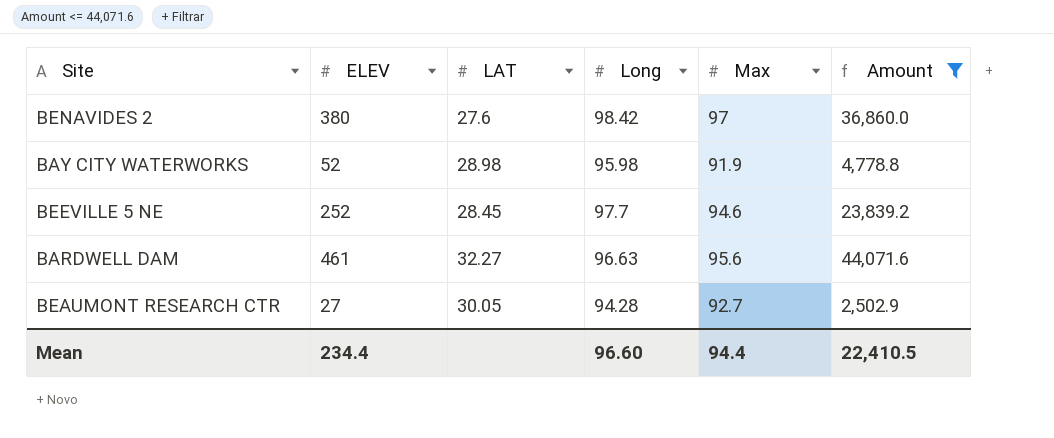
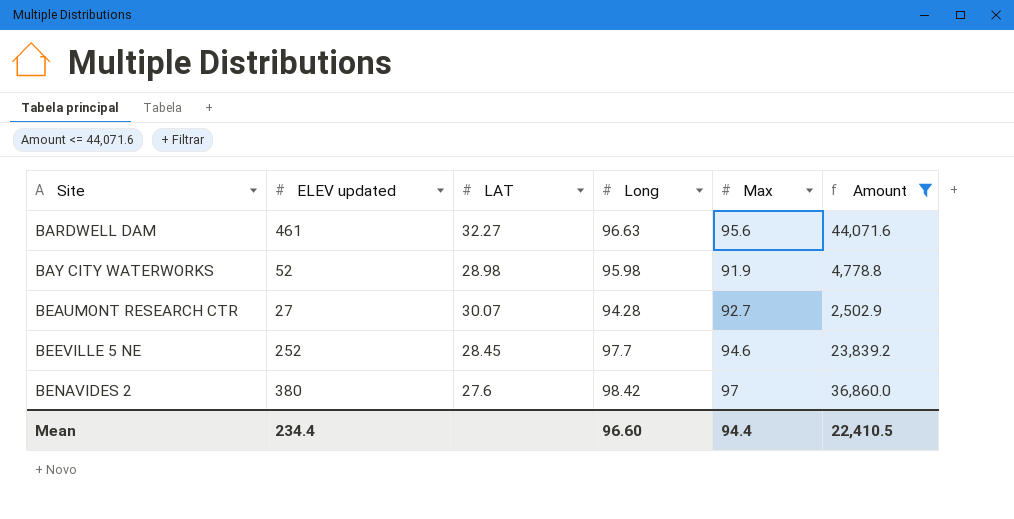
row order: none -> Site ascending
column name: ELEV -> ELEV updated
BEAUMONT RESEARCH CTR | LAT: 30.05 -> 30.07

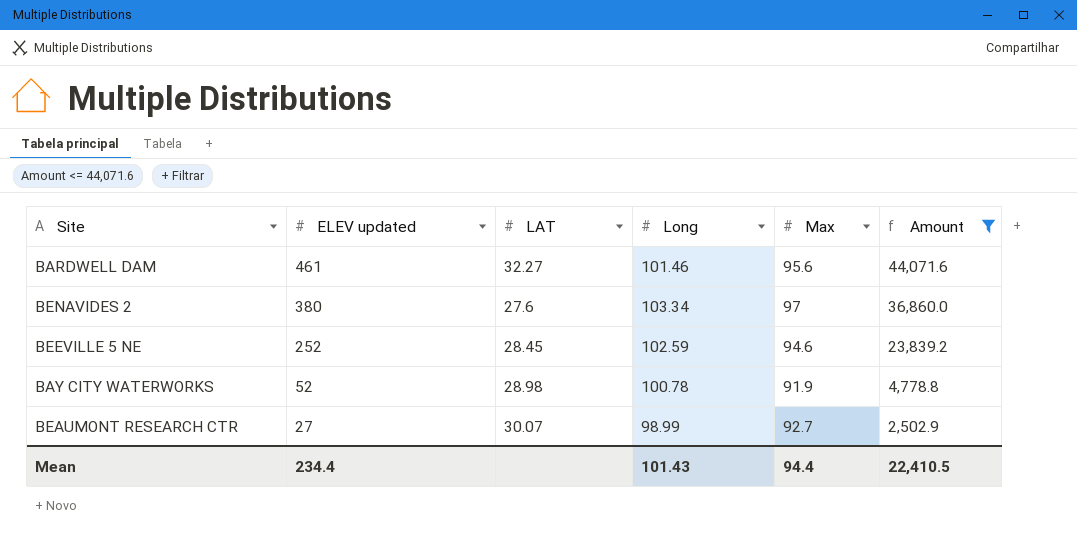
row order: Site ascending -> ELEV updated descending
BARDWELL DAM | Long: 96.63 -> 101.46
BENAVIDES 2 | Long: 98.42 -> 103.34
BEEVILLE 5 NE | Long: 97.7 -> 102.59
BAY CITY WATERWORKS | Long: 95.98 -> 100.78
BEAUMONT RESEARCH CTR | Long: 94.28 -> 98.99
Mean | Long: 96.60 -> 101.43

